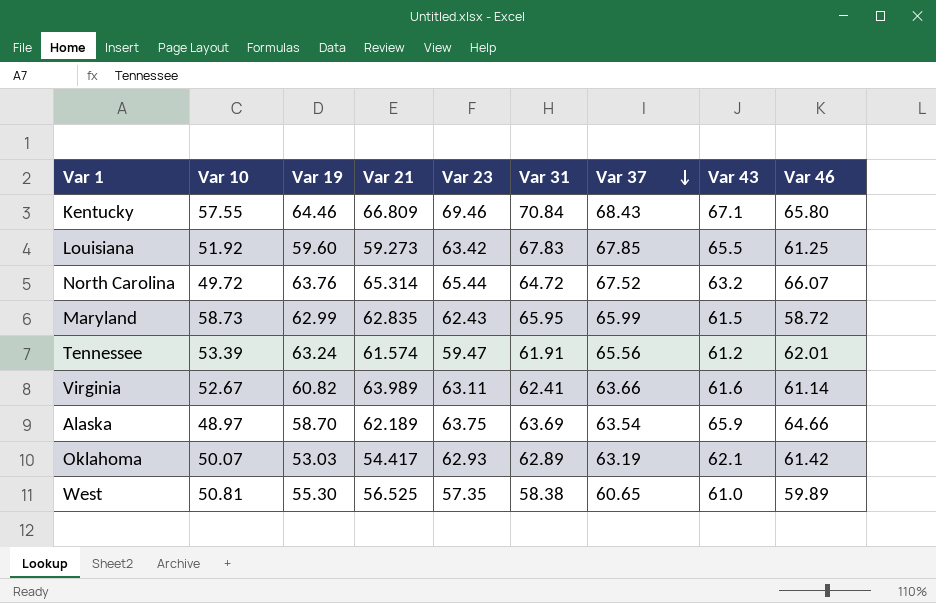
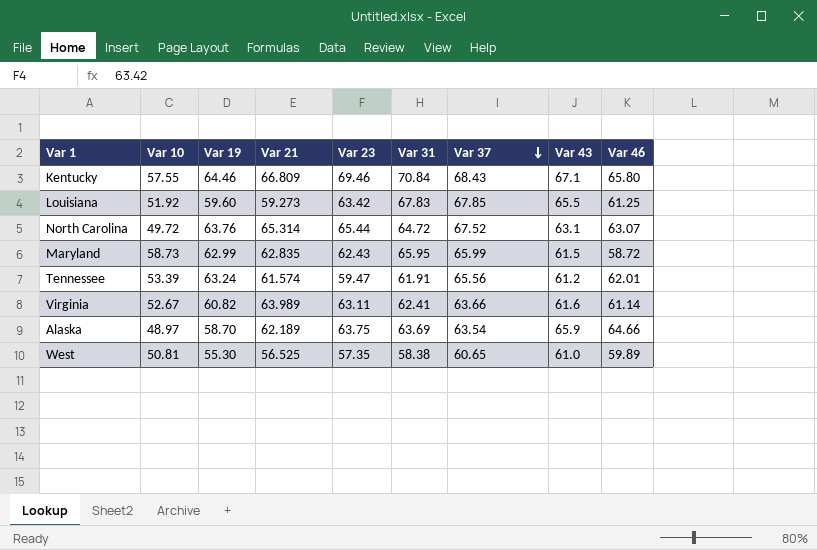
row Oklahoma: 50.07 | 53.03 | 54.417 | 62.93 | 62.89 | 63.19 | 62.1 | 61.42 -> none
North Carolina | Var 43: 63.2 -> 63.1
North Carolina | Var 46: 66.07 -> 63.07

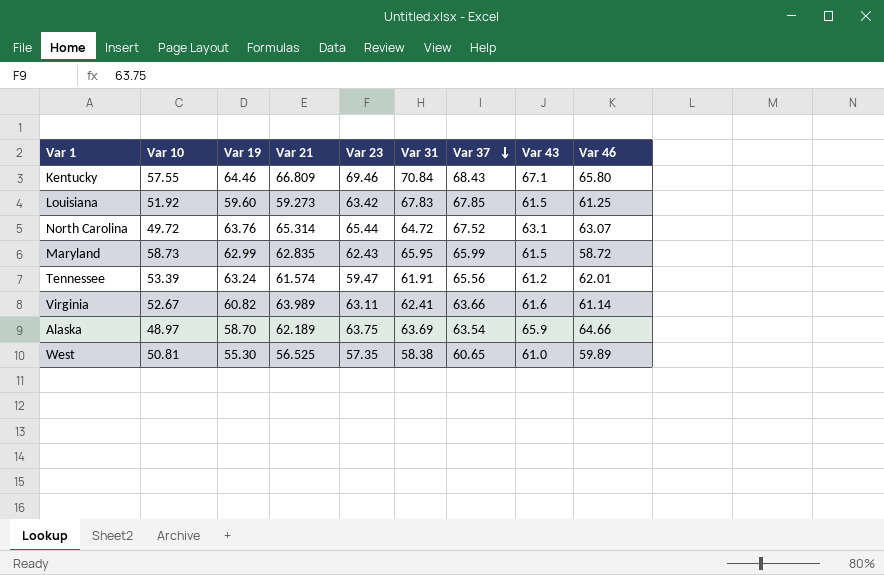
Louisiana | Var 43: 65.5 -> 61.5

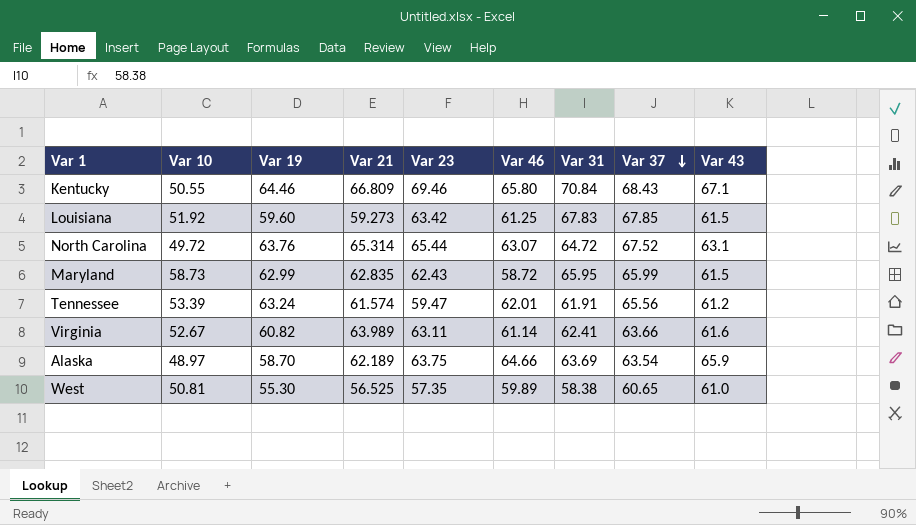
column Var 46 | position: 9 -> 6
Kentucky | Var 10: 57.55 -> 50.55

